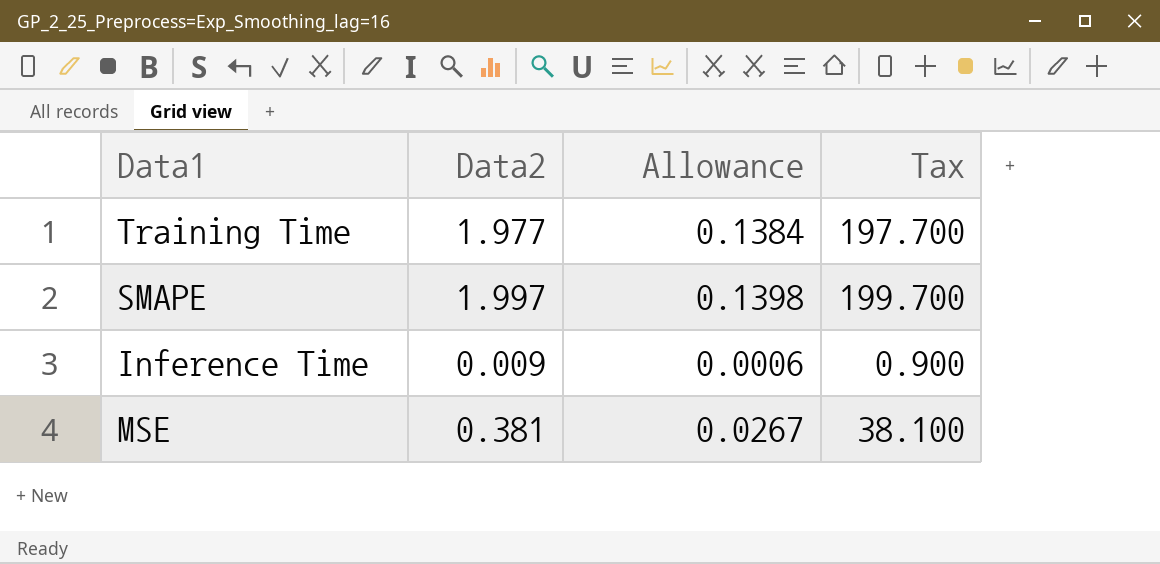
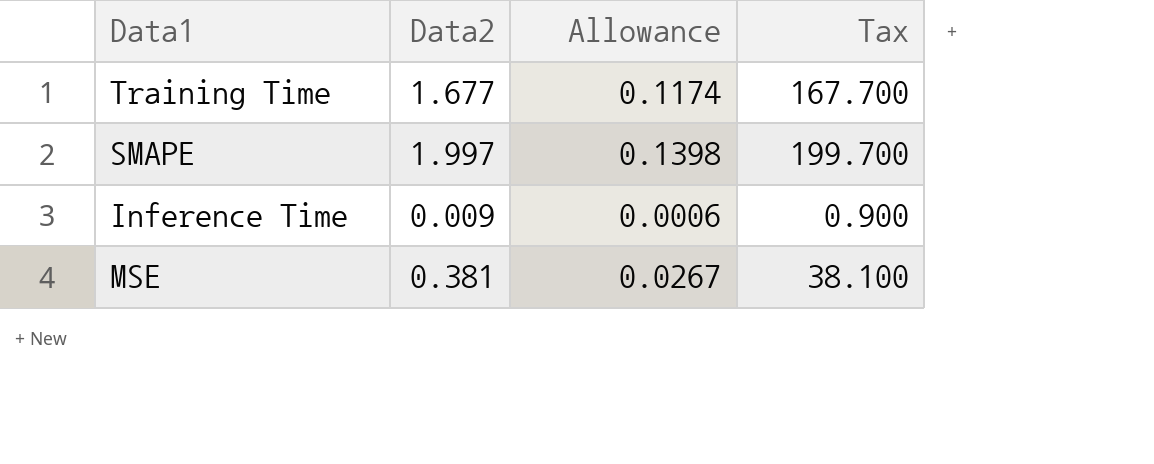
Training Time | Data2: 1.977 -> 1.677
Training Time | Allowance: 0.1384 -> 0.1174
Training Time | Tax: 197.700 -> 167.700

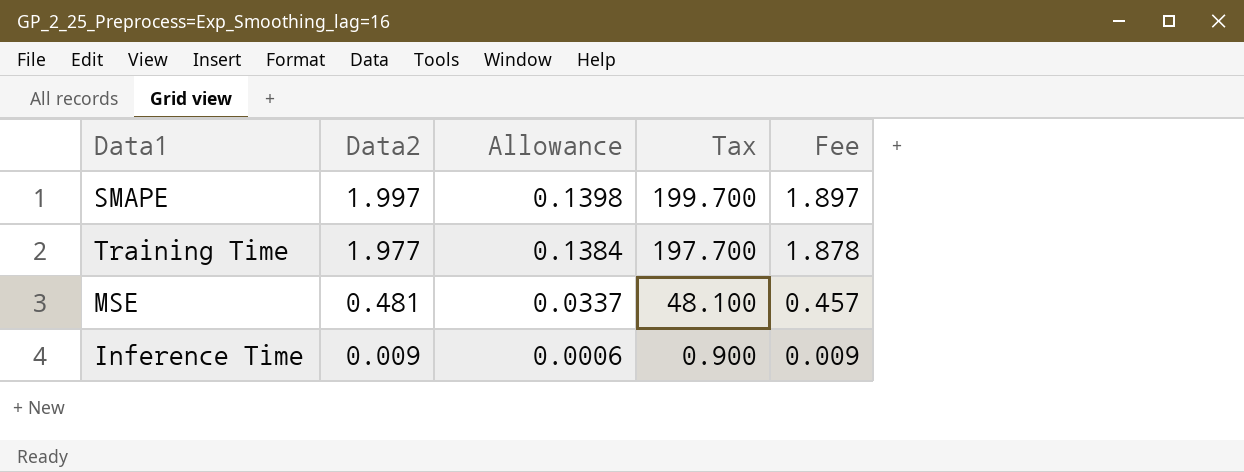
row order: none -> Data2 descending
column Fee | formula: none -> [Data2] * 0.95
Training Time | Data2: 1.677 -> 1.977
Training Time | Allowance: 0.1174 -> 0.1384
Training Time | Tax: 167.700 -> 197.700
MSE | Data2: 0.381 -> 0.481
MSE | Allowance: 0.0267 -> 0.0337
MSE | Tax: 38.100 -> 48.100

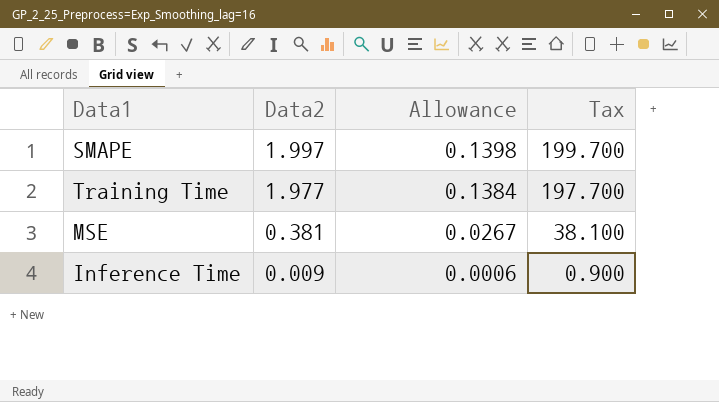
column Fee | formula: [Data2] * 0.95 -> none
MSE | Data2: 0.481 -> 0.381
MSE | Allowance: 0.0337 -> 0.0267
MSE | Tax: 48.100 -> 38.100

